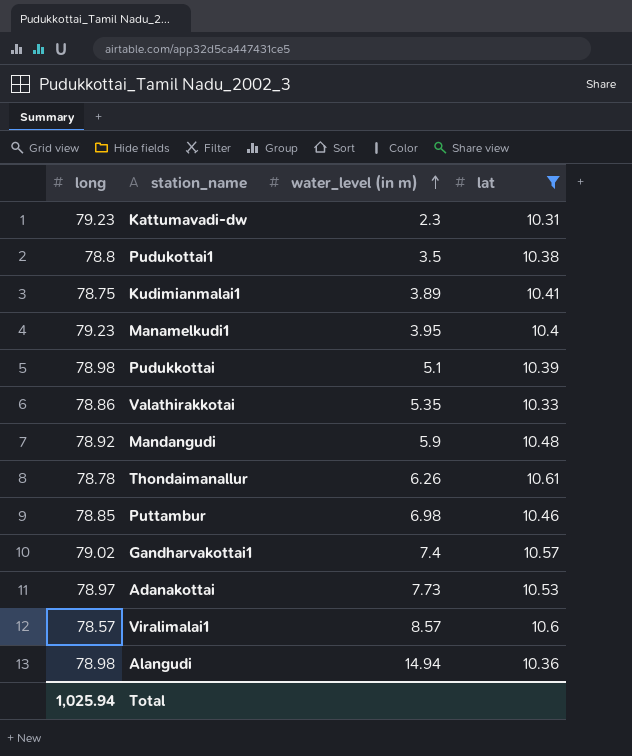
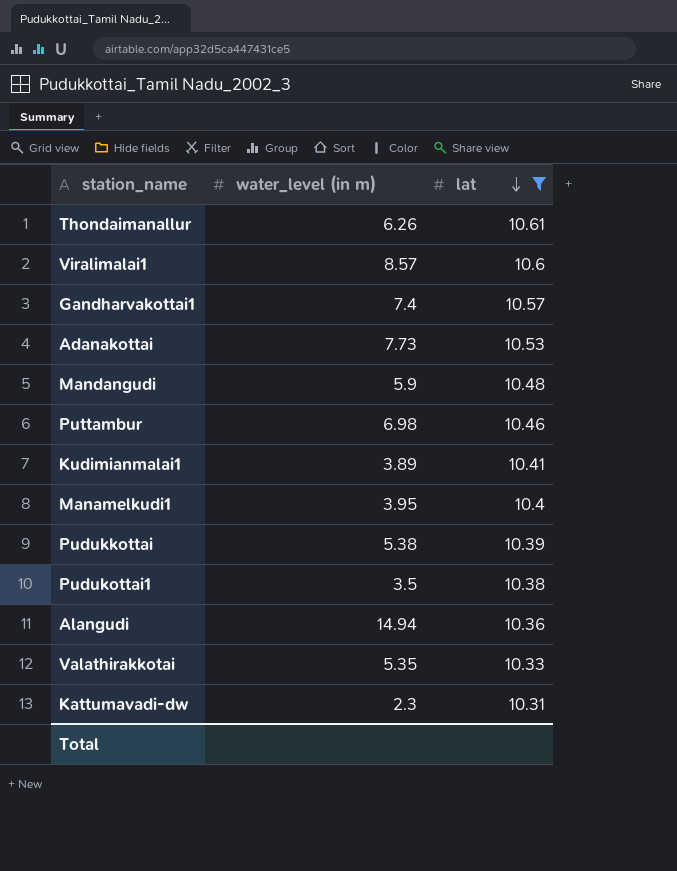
row order: water_level (in m) ascending -> lat descending
column long | position: 1 -> none
Pudukkottai | water_level (in m): 5.1 -> 5.38

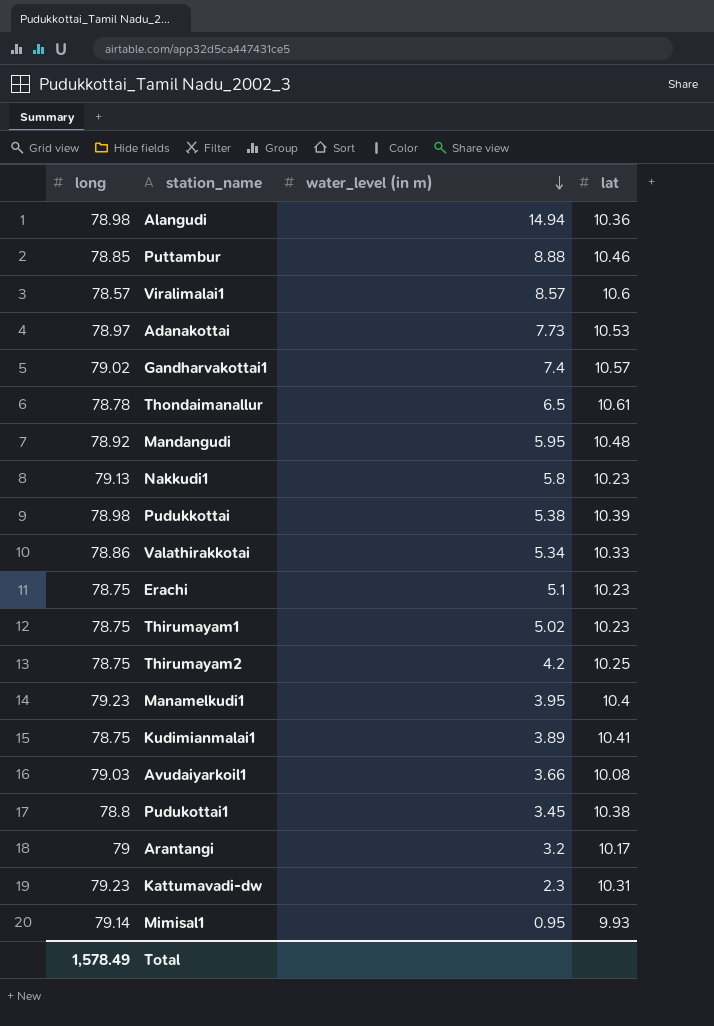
filter: lat >= 10.31 -> none
row order: lat descending -> water_level (in m) descending
column long | position: none -> 1
Puttambur | water_level (in m): 6.98 -> 8.88
Thondaimanallur | water_level (in m): 6.26 -> 6.5
Mandangudi | water_level (in m): 5.9 -> 5.95
Valathirakkotai | water_level (in m): 5.35 -> 5.34
Pudukottai1 | water_level (in m): 3.5 -> 3.45

